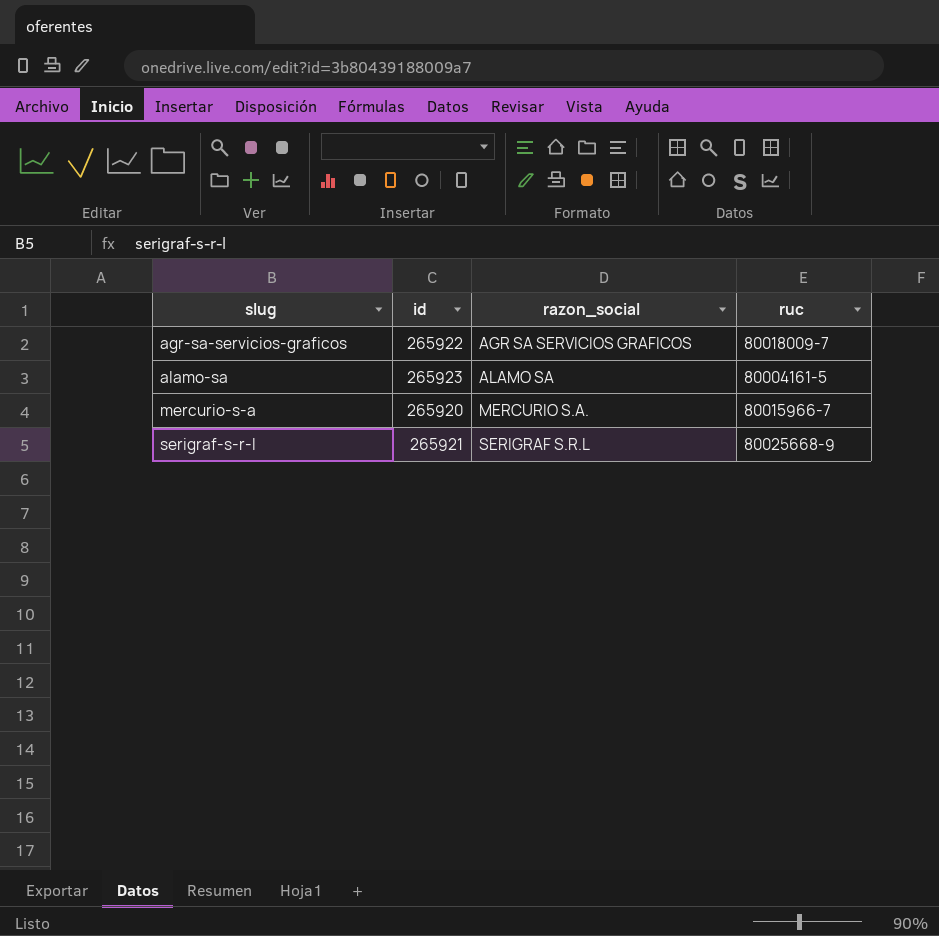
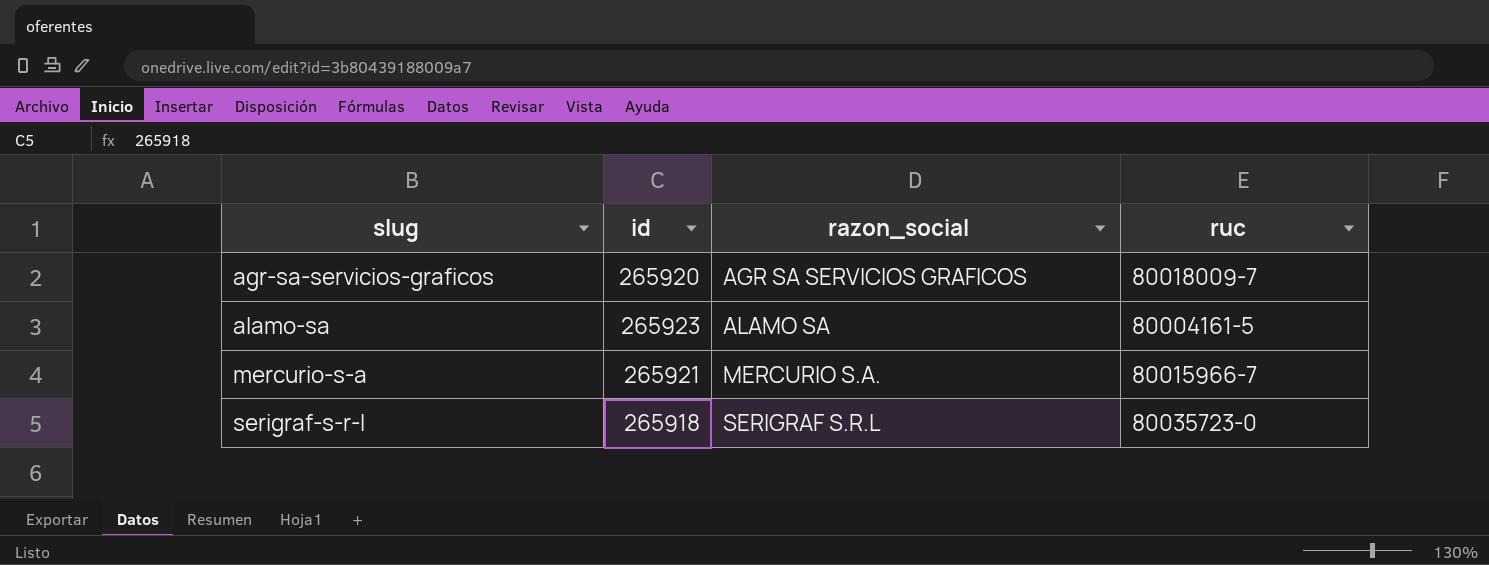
agr-sa-servicios-graficos | id: 265922 -> 265920
mercurio-s-a | id: 265920 -> 265921
serigraf-s-r-l | id: 265921 -> 265918
serigraf-s-r-l | ruc: 80025668-9 -> 80035723-0

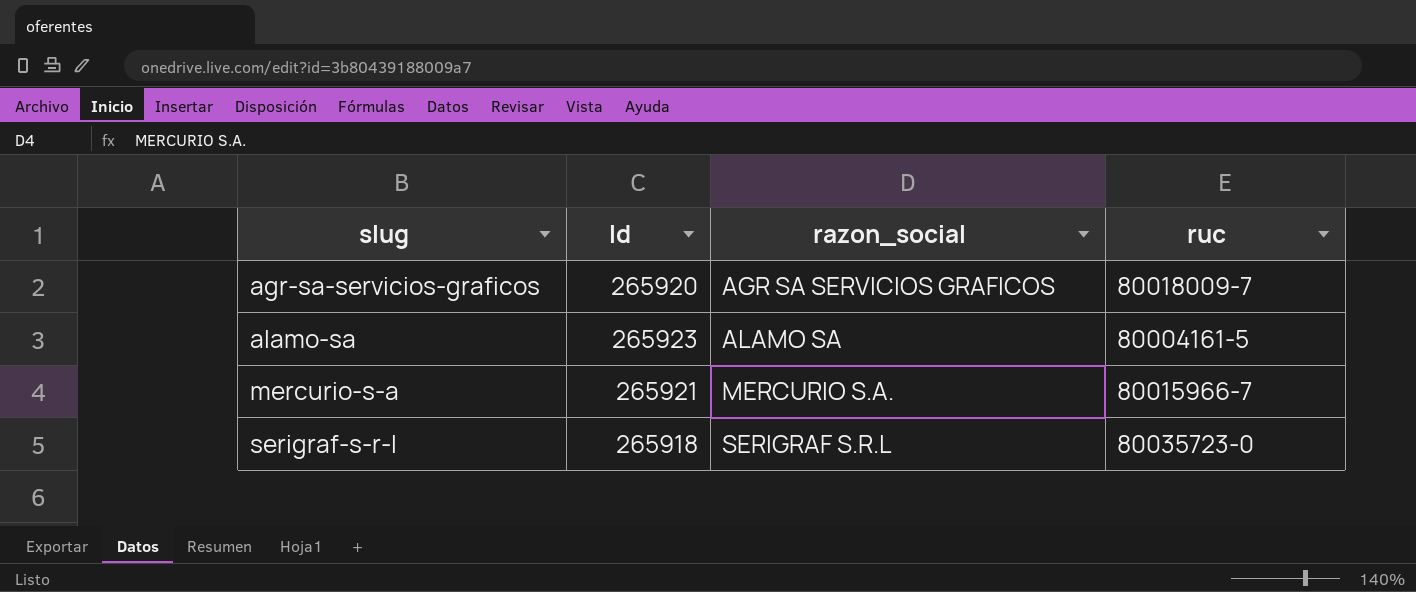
column name: id -> Id

